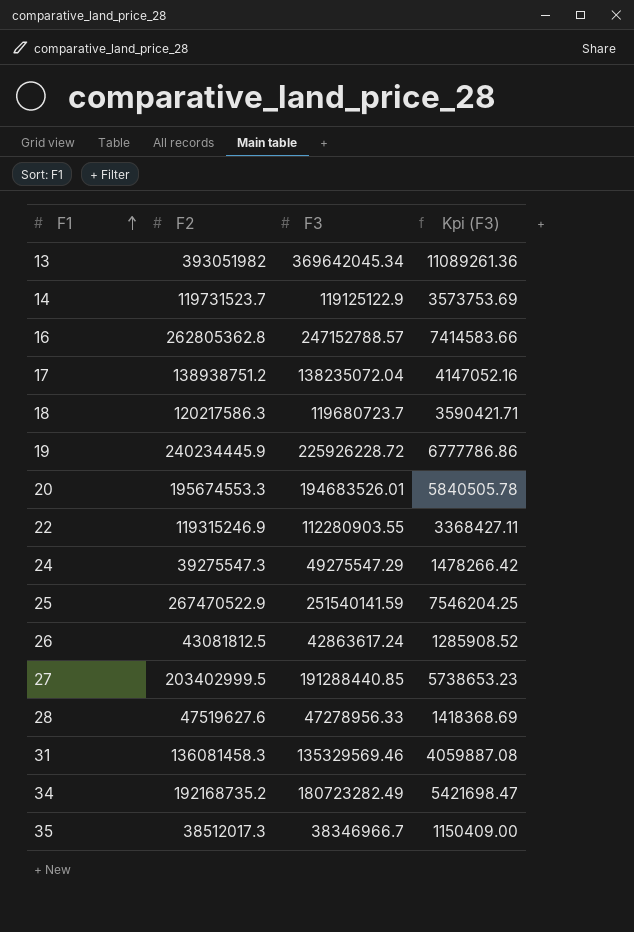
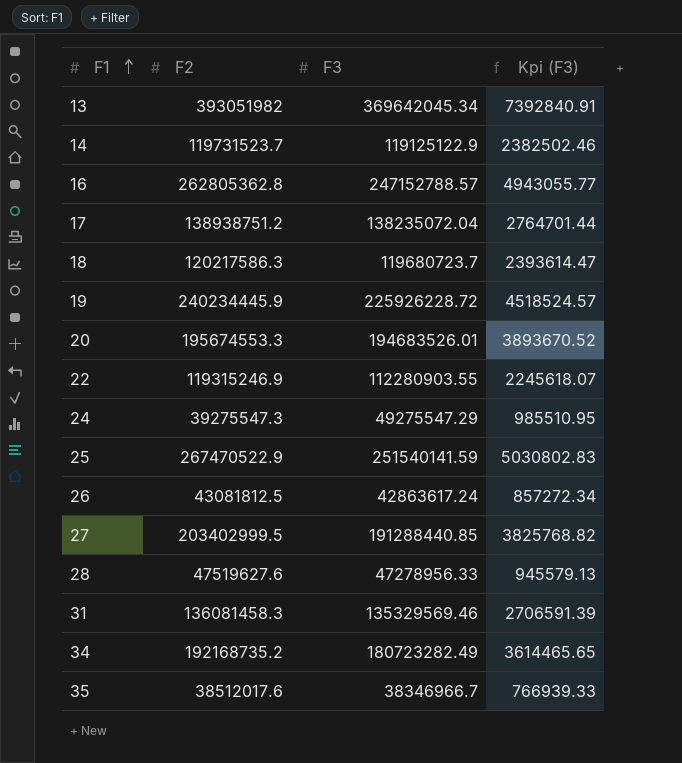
column Kpi (F3) | formula: [F3] * 0.03 -> [F3] * 0.02
35 | F2: 38512017.3 -> 38512017.6

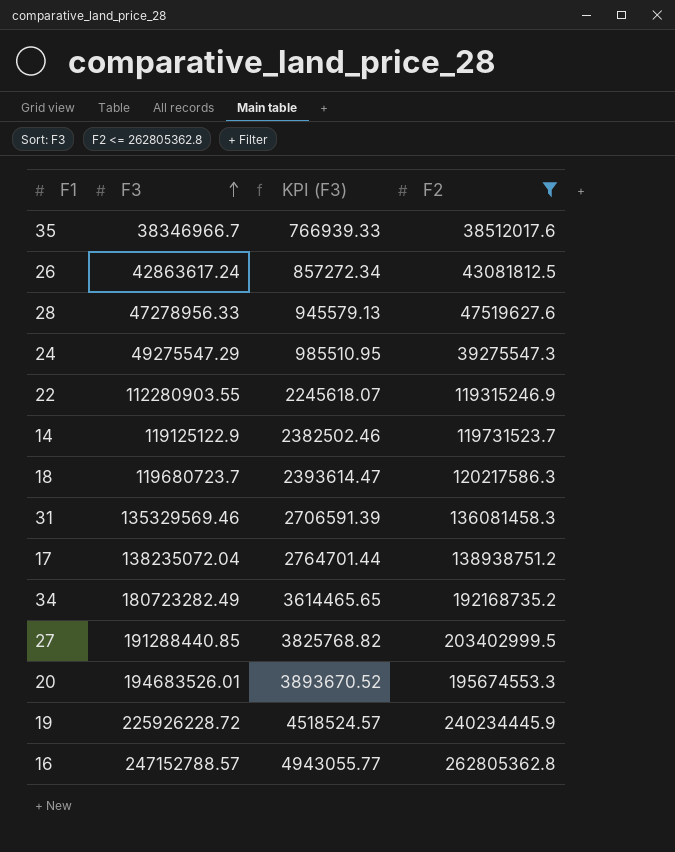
filter: none -> F2 <= 262805362.8
row order: F1 ascending -> F3 ascending
column name: Kpi (F3) -> KPI (F3)
column F2 | position: 2 -> 4

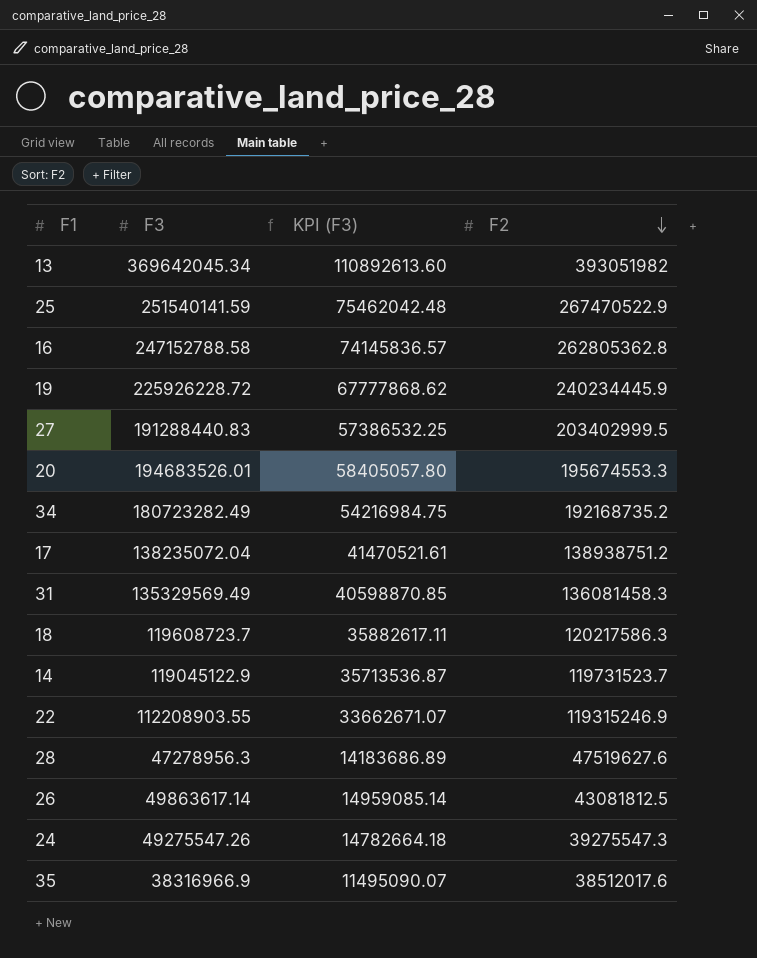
filter: F2 <= 262805362.8 -> none
row order: F3 ascending -> F2 descending
column KPI (F3) | formula: [F3] * 0.02 -> [F3] * 0.3
16 | F3: 247152788.57 -> 247152788.58
27 | F3: 191288440.85 -> 191288440.83
31 | F3: 135329569.46 -> 135329569.49
18 | F3: 119680723.7 -> 119608723.7
14 | F3: 119125122.9 -> 119045122.9
22 | F3: 112280903.55 -> 112208903.55
28 | F3: 47278956.33 -> 47278956.3
26 | F3: 42863617.24 -> 49863617.14
24 | F3: 49275547.29 -> 49275547.26
35 | F3: 38346966.7 -> 38316966.9

